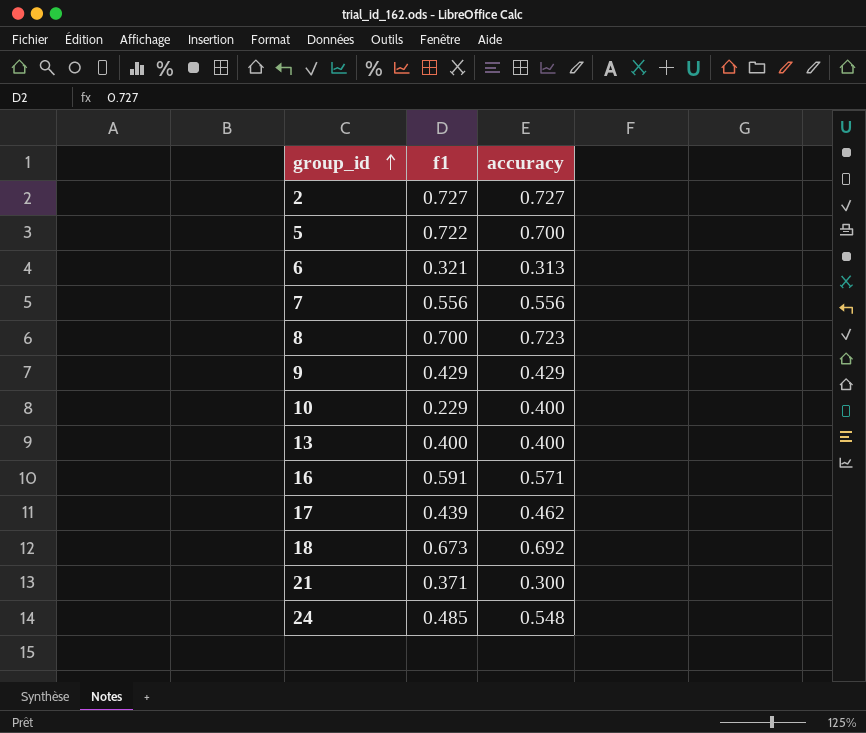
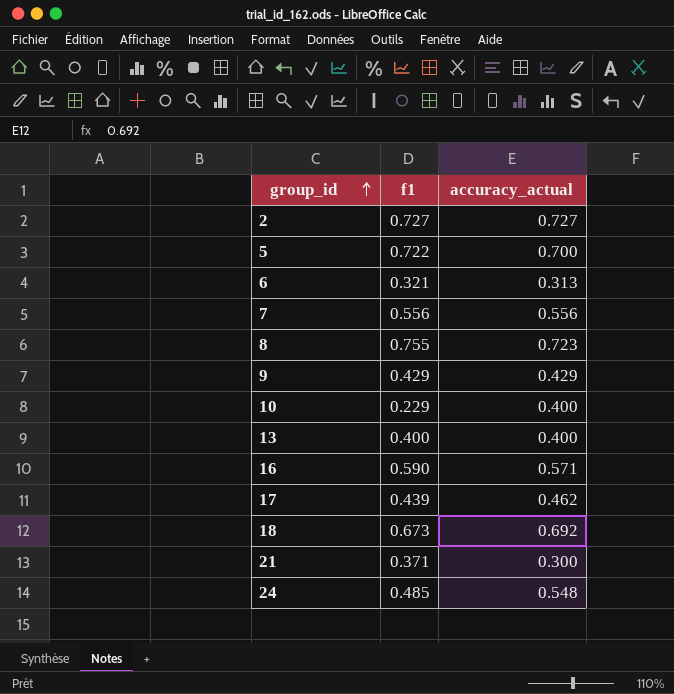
column name: accuracy -> accuracy_actual
8 | f1: 0.700 -> 0.755
16 | f1: 0.591 -> 0.590

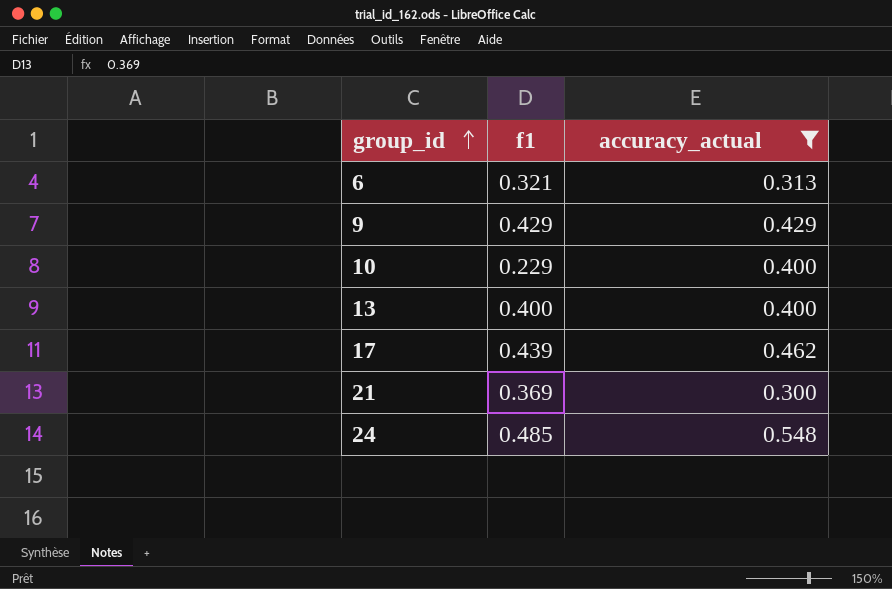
filter: none -> accuracy_actual <= 0.548
21 | f1: 0.371 -> 0.369

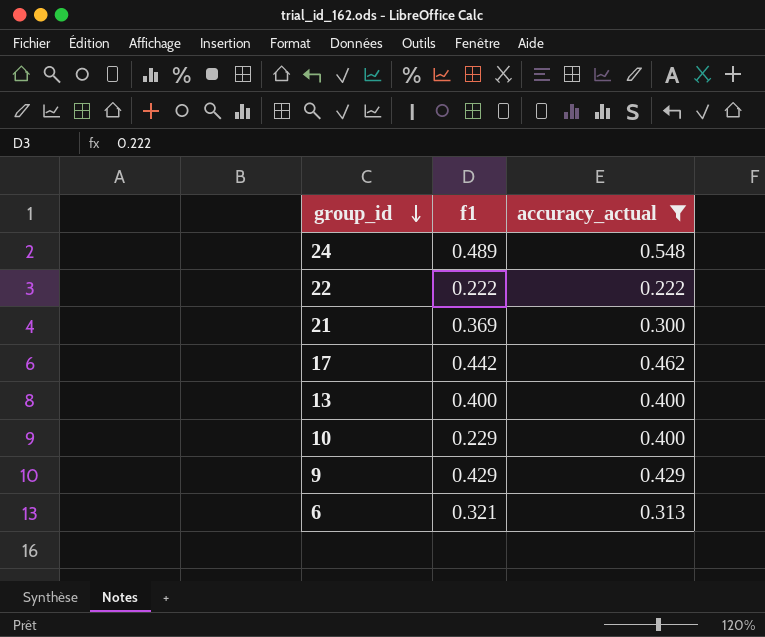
row order: group_id ascending -> group_id descending
24 | f1: 0.485 -> 0.489
row 22: none -> 0.222 | 0.222
17 | f1: 0.439 -> 0.442

